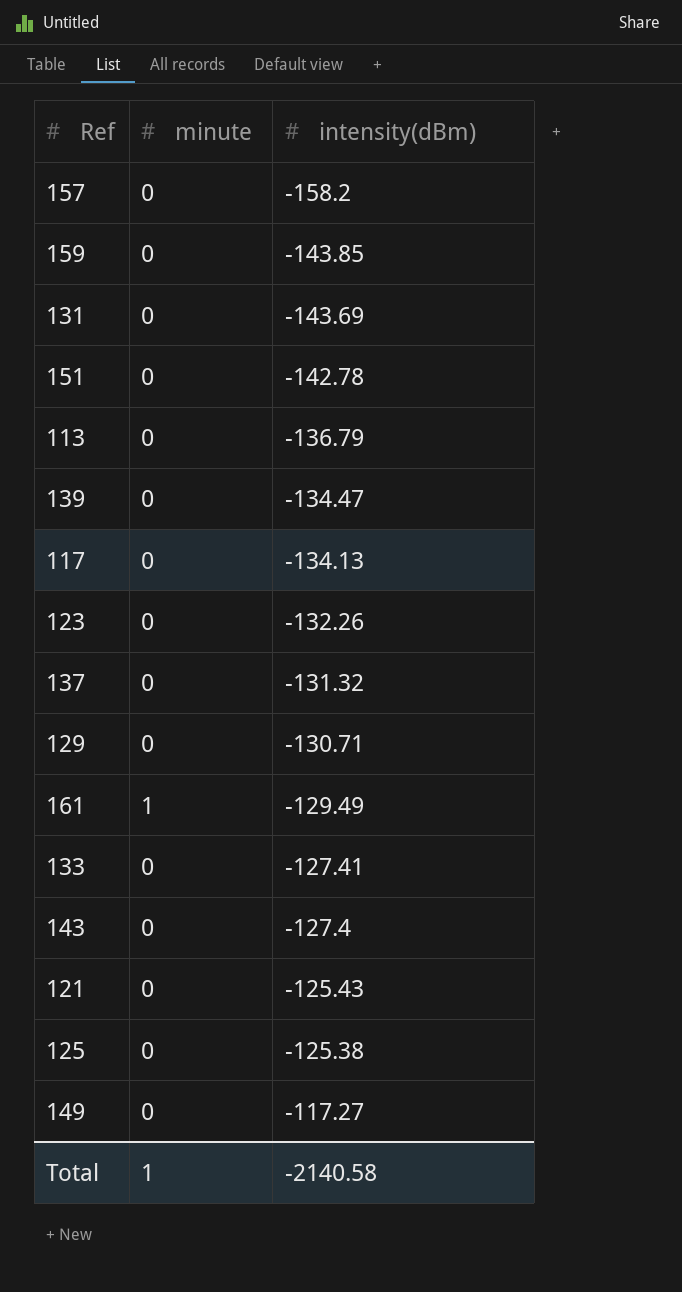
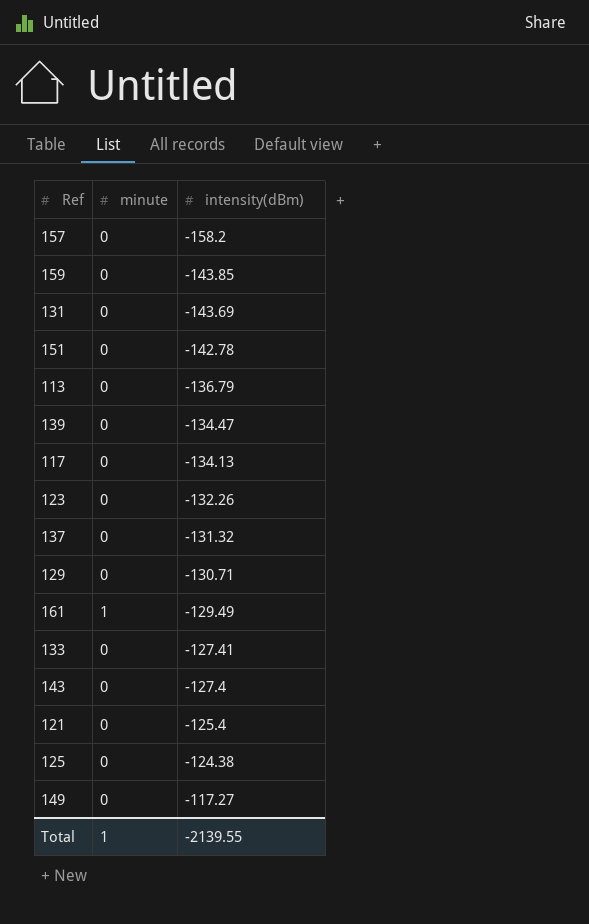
121 | intensity(dBm): -125.43 -> -125.4
125 | intensity(dBm): -125.38 -> -124.38
Total | intensity(dBm): -2140.58 -> -2139.55

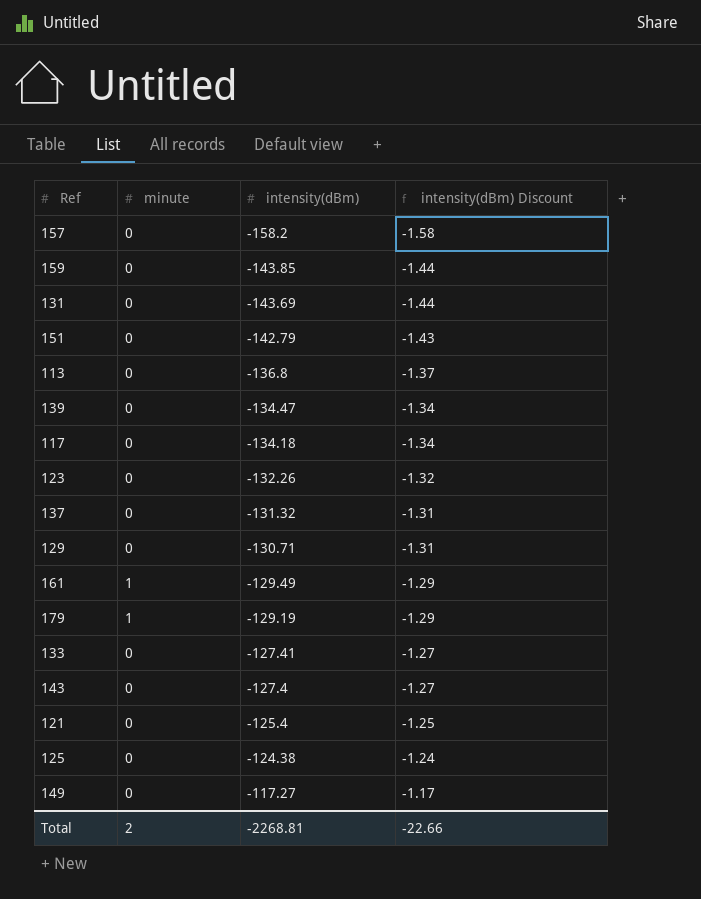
column intensity(dBm) Discount | formula: none -> [intensity(dBm)] * 0.01
151 | intensity(dBm): -142.78 -> -142.79
113 | intensity(dBm): -136.79 -> -136.8
117 | intensity(dBm): -134.13 -> -134.18
row 179: none -> 1 | -129.19 | -1.29
Total | minute: 1 -> 2
Total | intensity(dBm): -2139.55 -> -2268.81

